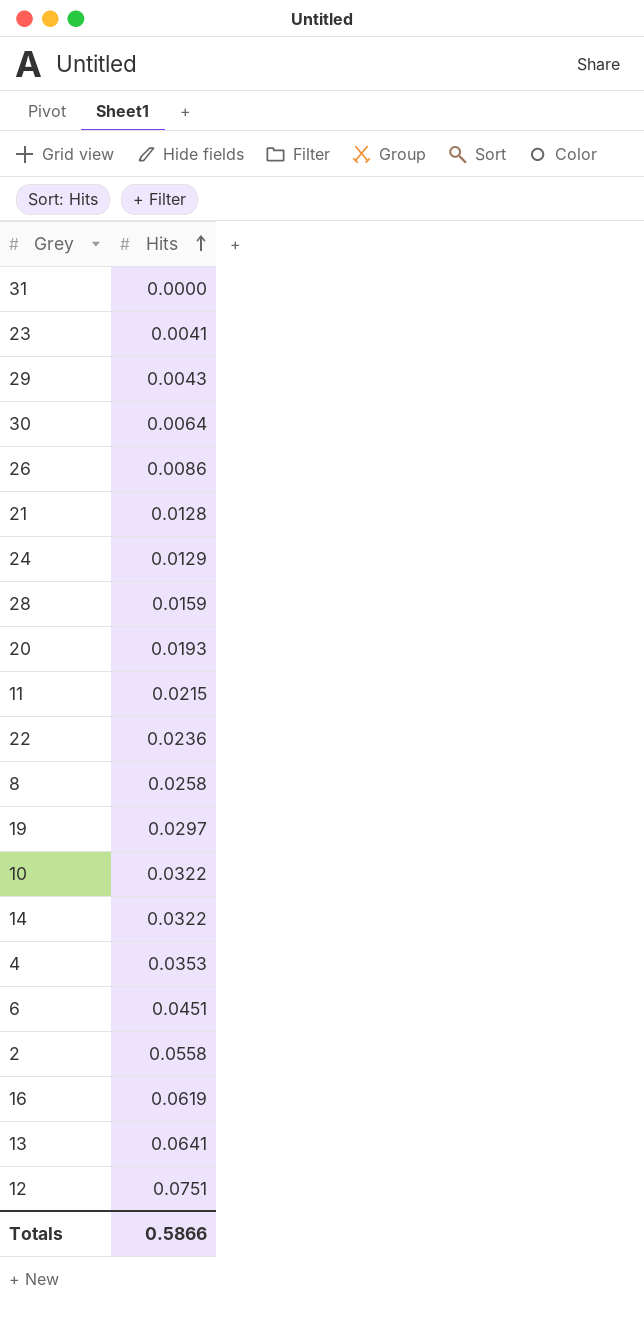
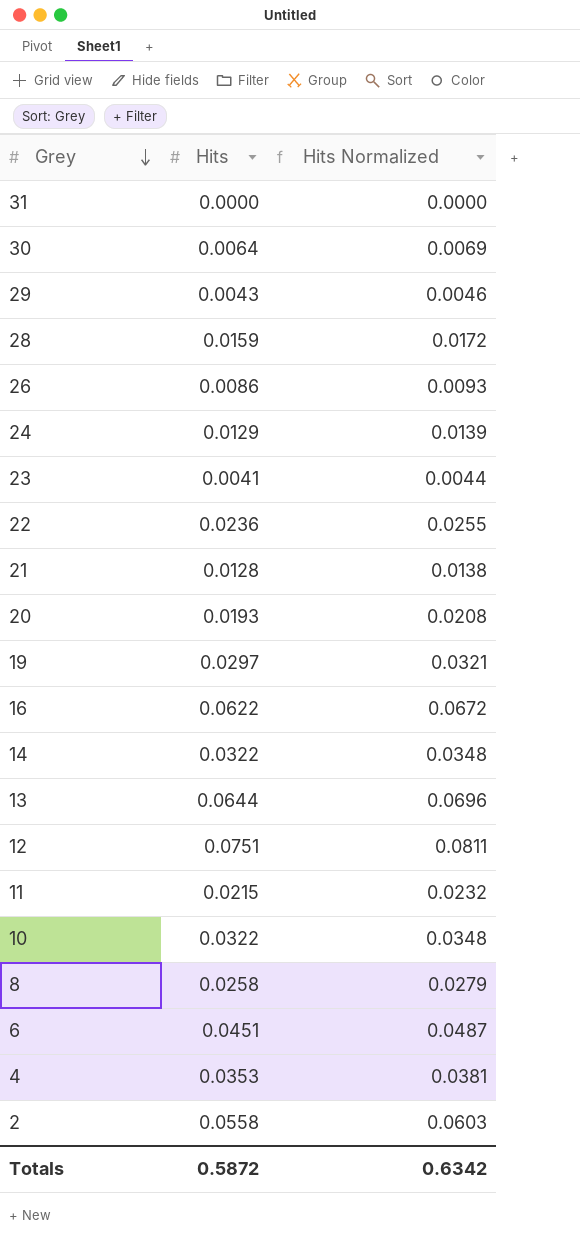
row order: Hits ascending -> Grey descending
column Hits Normalized | formula: none -> [Hits] * 1.08
16 | Hits: 0.0619 -> 0.0622
13 | Hits: 0.0641 -> 0.0644
Totals | Hits: 0.5866 -> 0.5872

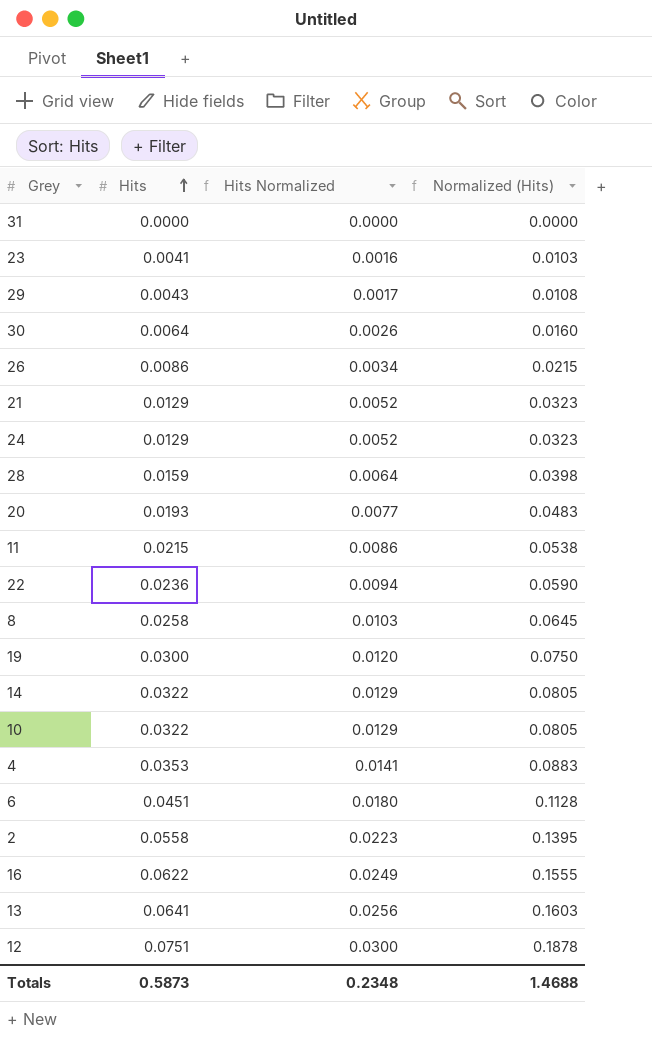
row order: Grey descending -> Hits ascending
column Hits Normalized | formula: [Hits] * 1.08 -> [Hits] * 0.4
column Normalized (Hits) | formula: none -> [Hits] * 2.5
21 | Hits: 0.0128 -> 0.0129
19 | Hits: 0.0297 -> 0.0300
13 | Hits: 0.0644 -> 0.0641
Totals | Hits: 0.5872 -> 0.5873
Totals | Hits Normalized: 0.6342 -> 0.2348

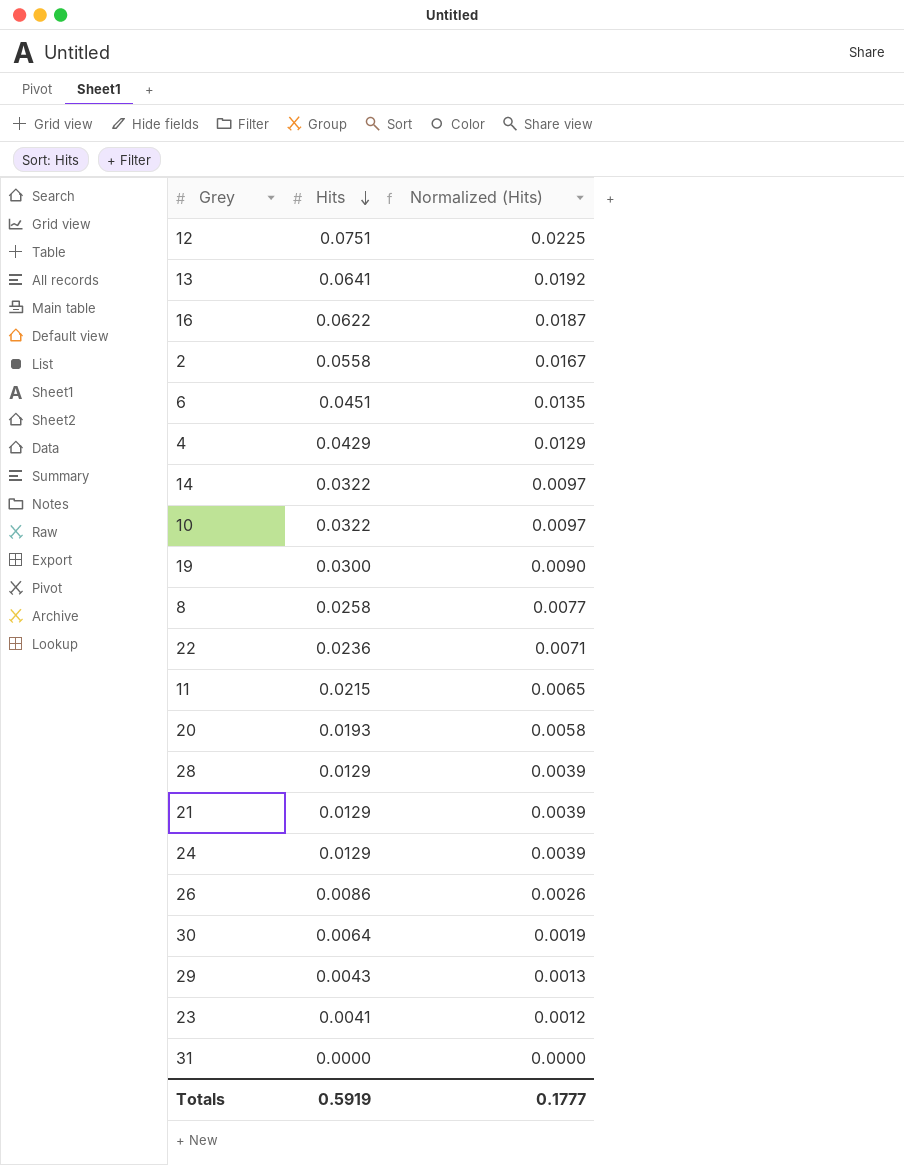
row order: Hits ascending -> Hits descending
column Hits Normalized | formula: [Hits] * 0.4 -> none
column Normalized (Hits) | formula: [Hits] * 2.5 -> [Hits] * 0.3
4 | Hits: 0.0353 -> 0.0429
28 | Hits: 0.0159 -> 0.0129
Totals | Hits: 0.5873 -> 0.5919
Totals | Normalized (Hits): 1.4688 -> 0.1777

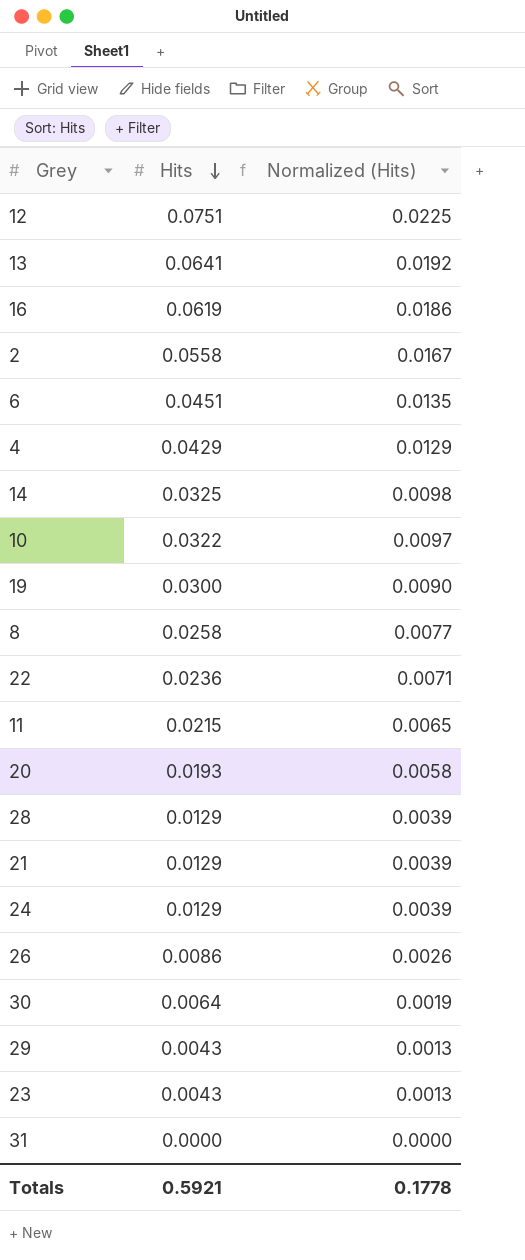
16 | Hits: 0.0622 -> 0.0619
16 | Normalized (Hits): 0.0187 -> 0.0186
14 | Hits: 0.0322 -> 0.0325
14 | Normalized (Hits): 0.0097 -> 0.0098
23 | Hits: 0.0041 -> 0.0043
23 | Normalized (Hits): 0.0012 -> 0.0013
Totals | Hits: 0.5919 -> 0.5921
Totals | Normalized (Hits): 0.1777 -> 0.1778

